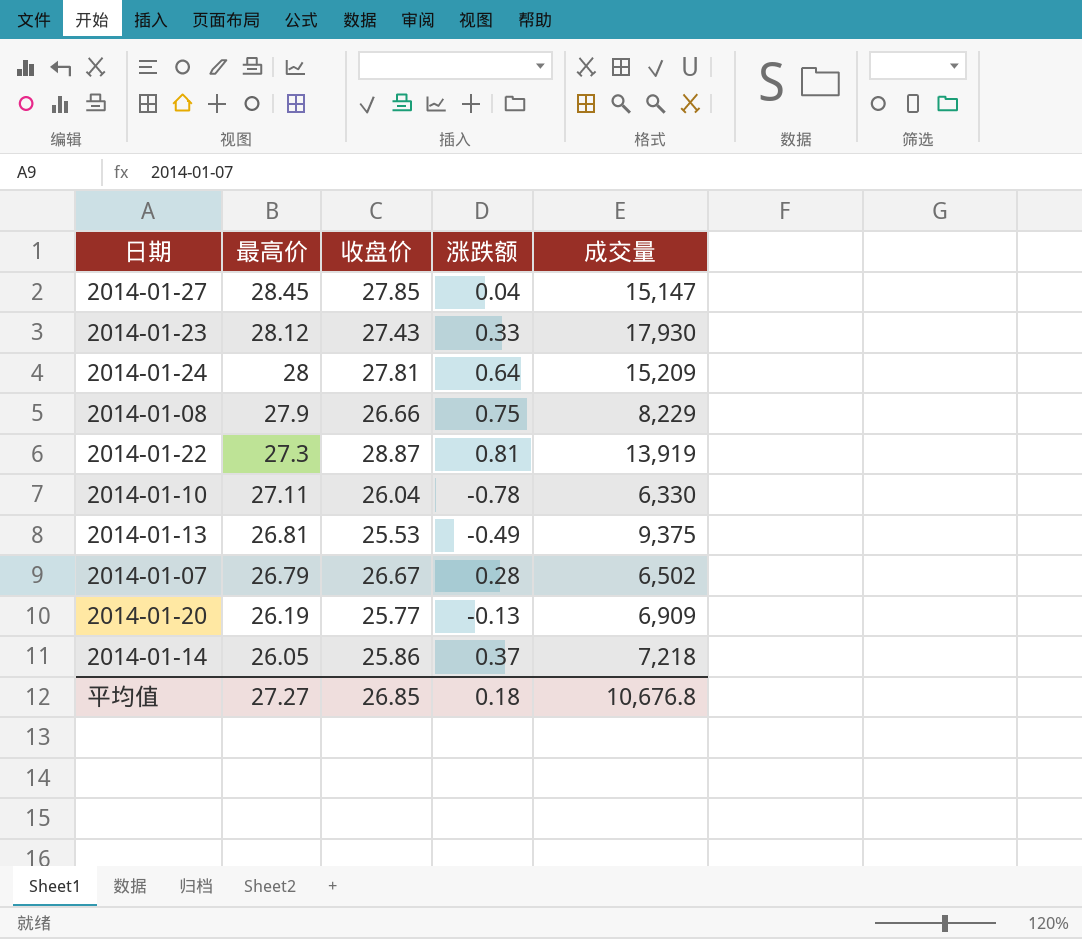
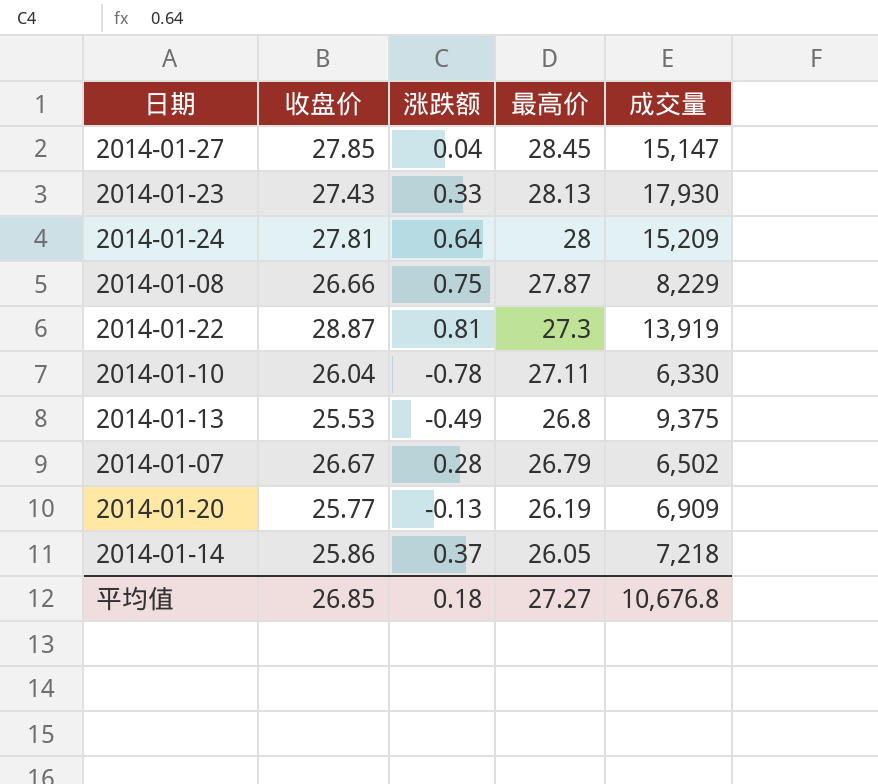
column 最高价 | position: 2 -> 4
2014-01-23 | 最高价: 28.12 -> 28.13
2014-01-08 | 最高价: 27.9 -> 27.87
2014-01-13 | 最高价: 26.81 -> 26.8

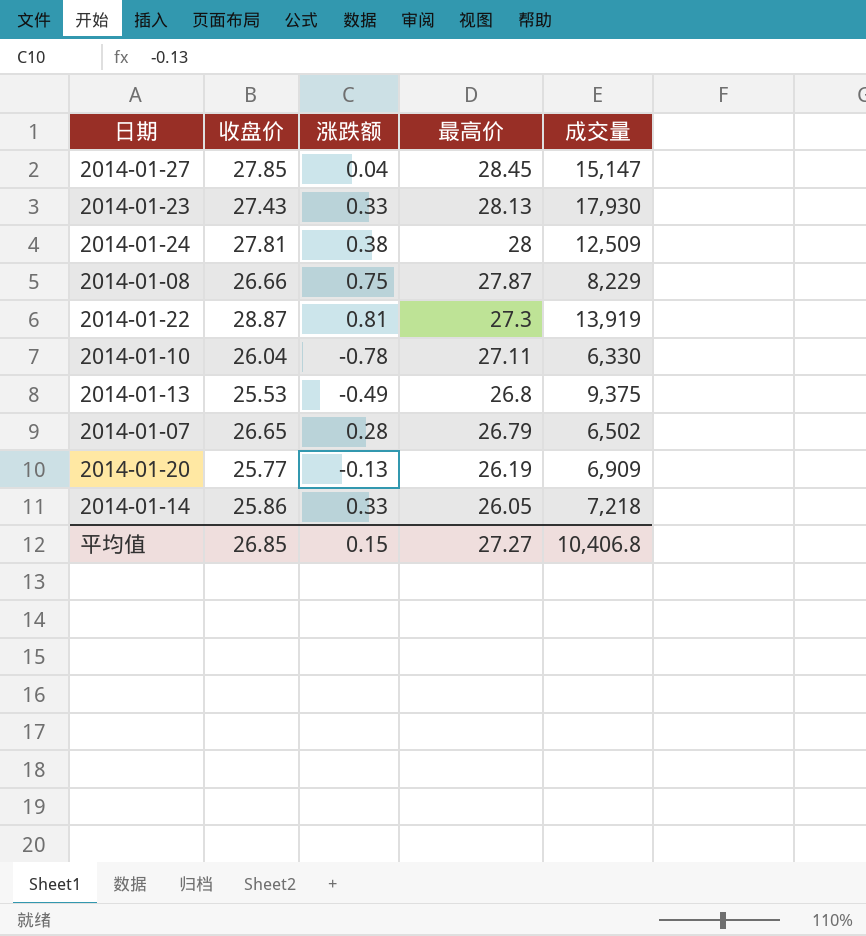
2014-01-24 | 涨跌额: 0.64 -> 0.38
2014-01-24 | 成交量: 15,209 -> 12,509
2014-01-07 | 收盘价: 26.67 -> 26.65
2014-01-14 | 涨跌额: 0.37 -> 0.33
平均值 | 涨跌额: 0.18 -> 0.15
平均值 | 成交量: 10,676.8 -> 10,406.8

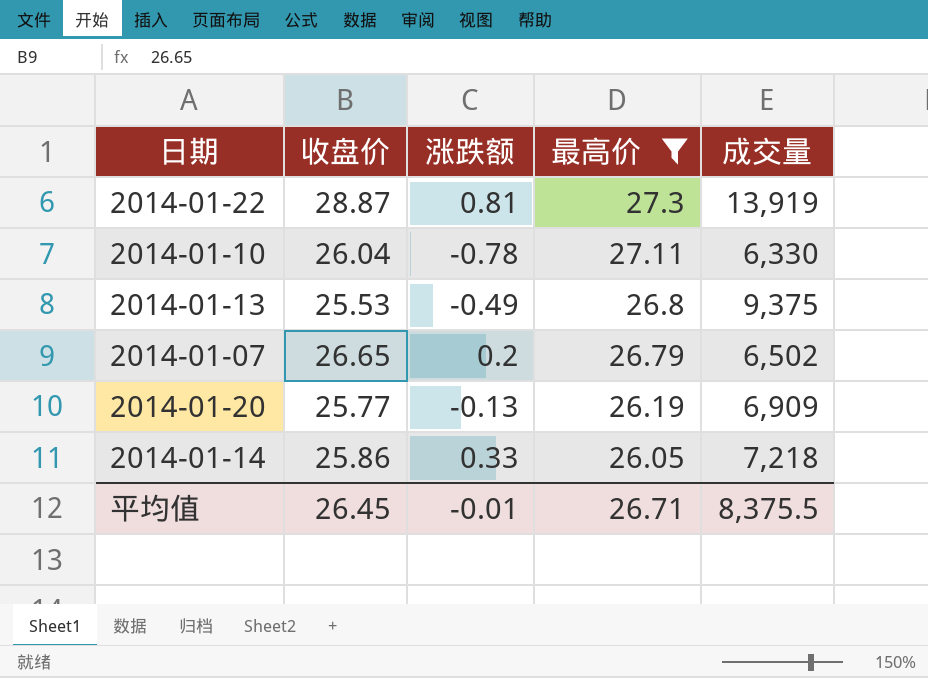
filter: none -> 最高价 <= 27.3
2014-01-07 | 涨跌额: 0.28 -> 0.2
平均值 | 收盘价: 26.85 -> 26.45
平均值 | 涨跌额: 0.15 -> -0.01
平均值 | 最高价: 27.27 -> 26.71
平均值 | 成交量: 10,406.8 -> 8,375.5

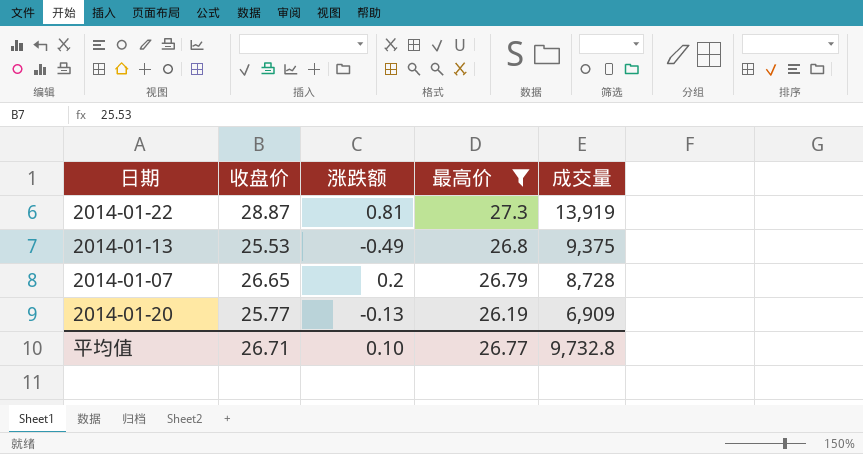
row 2014-01-10: 26.04 | -0.78 | 27.11 | 6,330 -> none
row 2014-01-14: 25.86 | 0.33 | 26.05 | 7,218 -> none
2014-01-07 | 成交量: 6,502 -> 8,728
平均值 | 收盘价: 26.45 -> 26.71
平均值 | 涨跌额: -0.01 -> 0.10
平均值 | 最高价: 26.71 -> 26.77
平均值 | 成交量: 8,375.5 -> 9,732.8

